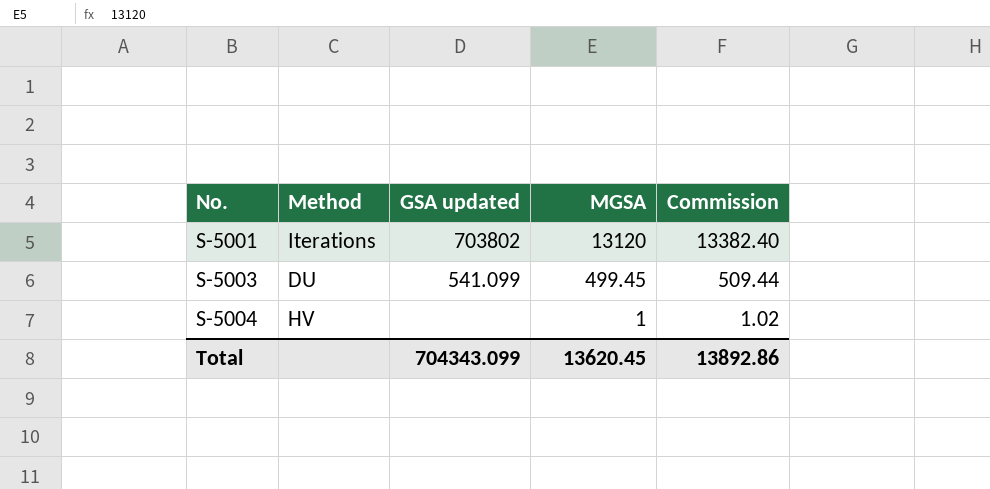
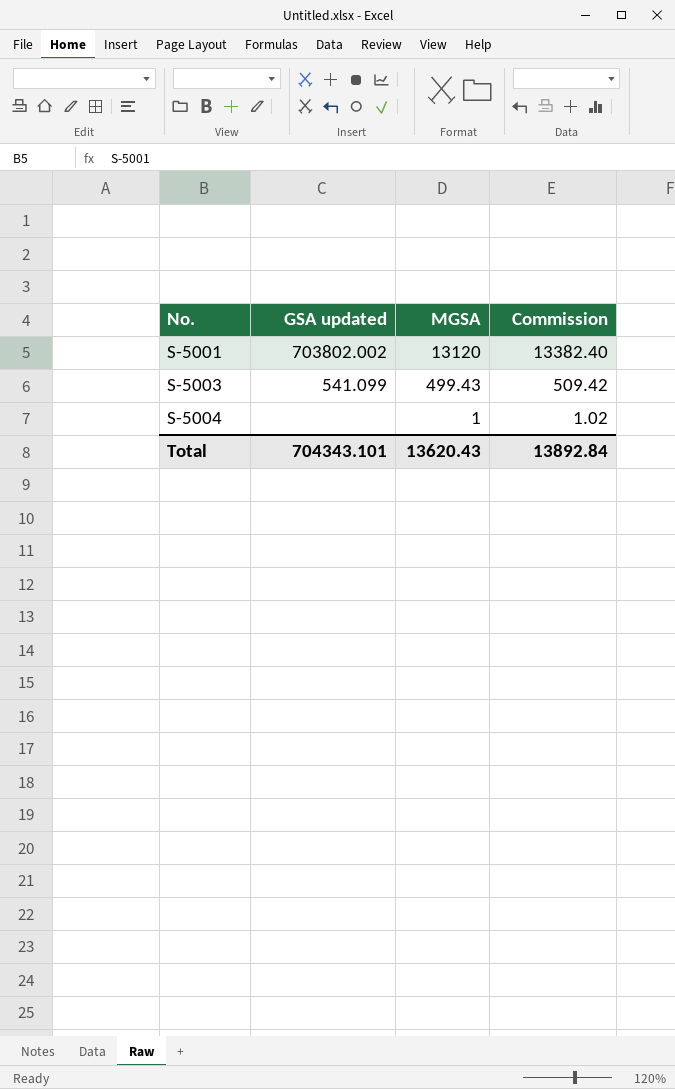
column Method | position: 2 -> none
S-5001 | GSA updated: 703802 -> 703802.002
S-5003 | MGSA: 499.45 -> 499.43
S-5003 | Commission: 509.44 -> 509.42
Total | GSA updated: 704343.099 -> 704343.101
Total | MGSA: 13620.45 -> 13620.43
Total | Commission: 13892.86 -> 13892.84

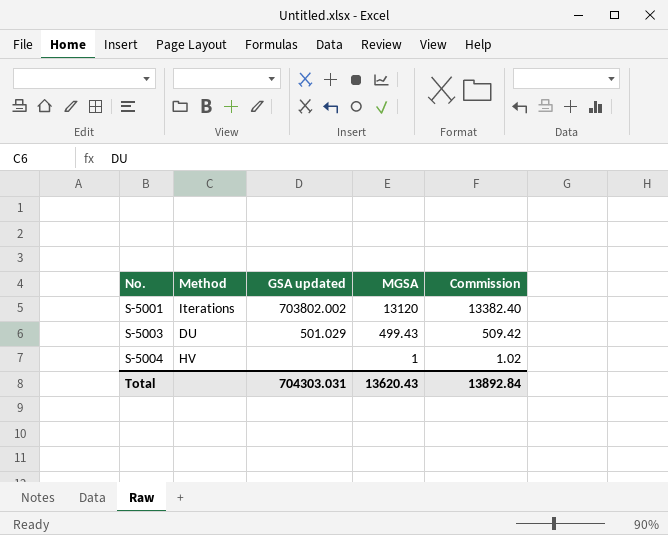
column Method | position: none -> 2
S-5003 | GSA updated: 541.099 -> 501.029
Total | GSA updated: 704343.101 -> 704303.031

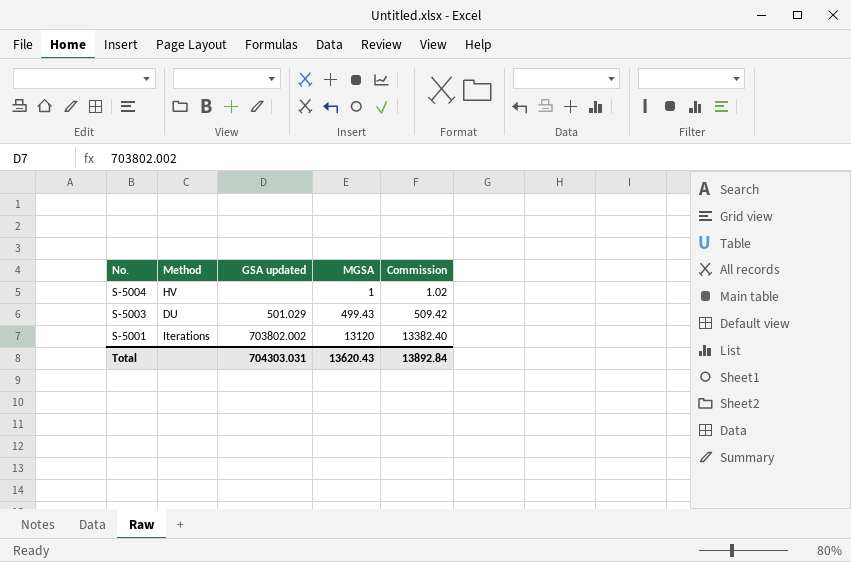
row order: No. ascending -> No. descending

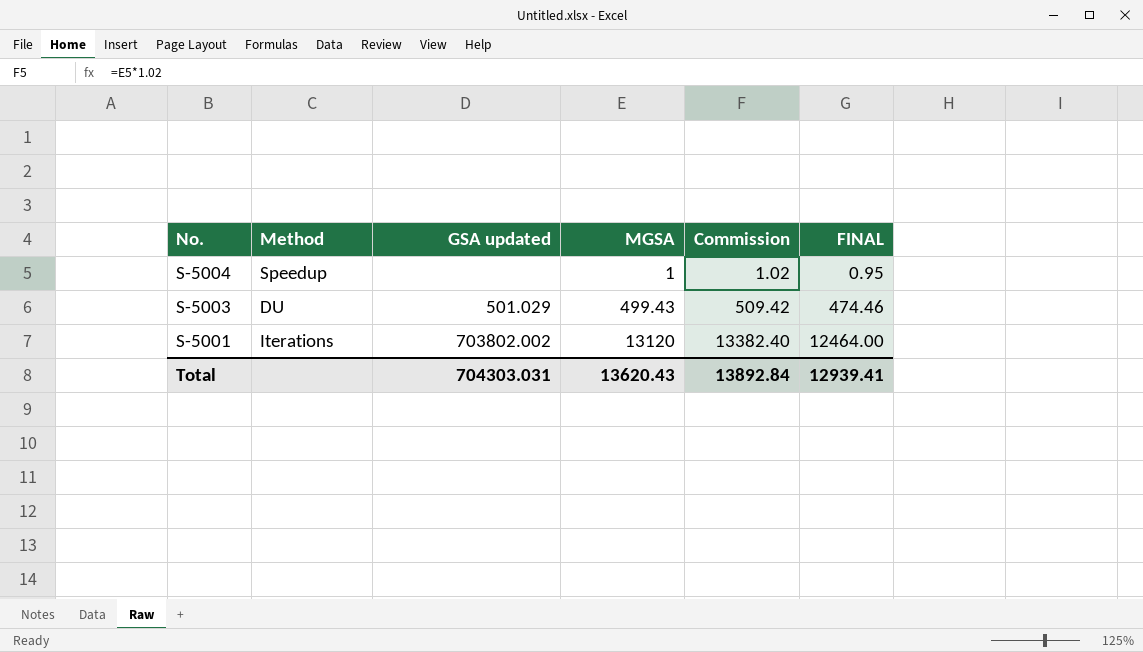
column FINAL | formula: none -> [MGSA] * 0.95
S-5004 | Method: HV -> Speedup

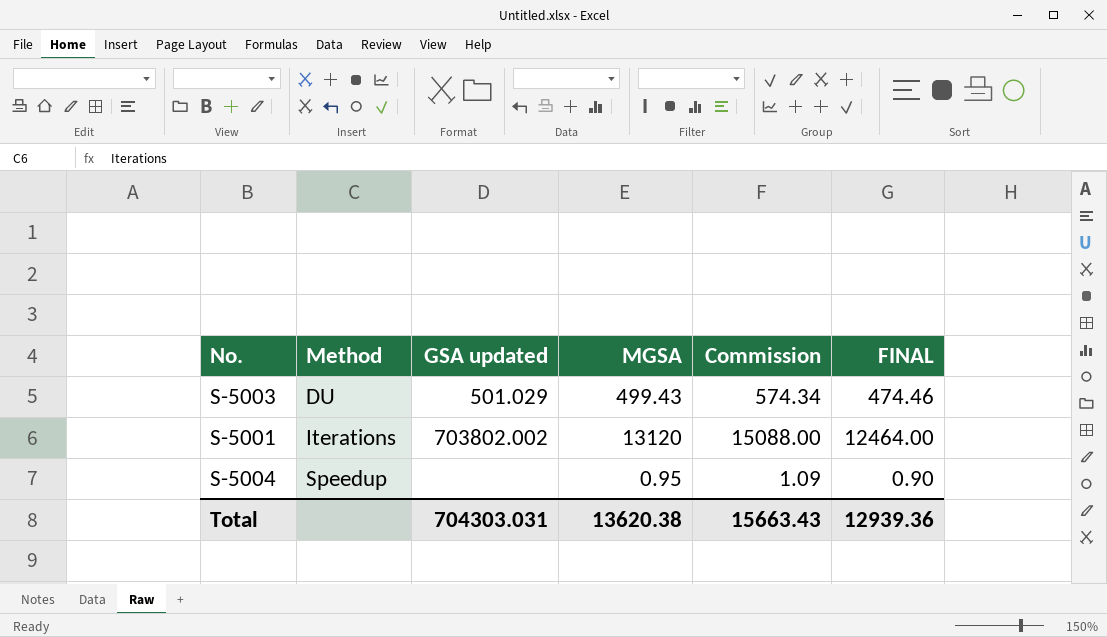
row order: No. descending -> Method ascending
column Commission | formula: [MGSA] * 1.02 -> [MGSA] * 1.15
S-5004 | MGSA: 1 -> 0.95
S-5004 | FINAL: 0.95 -> 0.90
Total | MGSA: 13620.43 -> 13620.38
Total | Commission: 13892.84 -> 15663.43
Total | FINAL: 12939.41 -> 12939.36

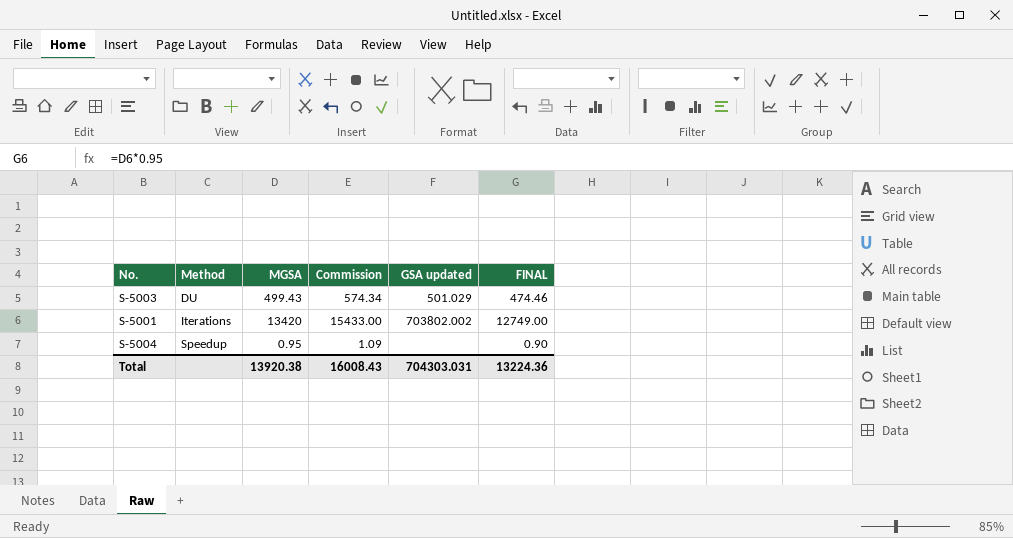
column GSA updated | position: 3 -> 5
S-5001 | MGSA: 13120 -> 13420
S-5001 | Commission: 15088.00 -> 15433.00
S-5001 | FINAL: 12464.00 -> 12749.00
Total | MGSA: 13620.38 -> 13920.38
Total | Commission: 15663.43 -> 16008.43
Total | FINAL: 12939.36 -> 13224.36

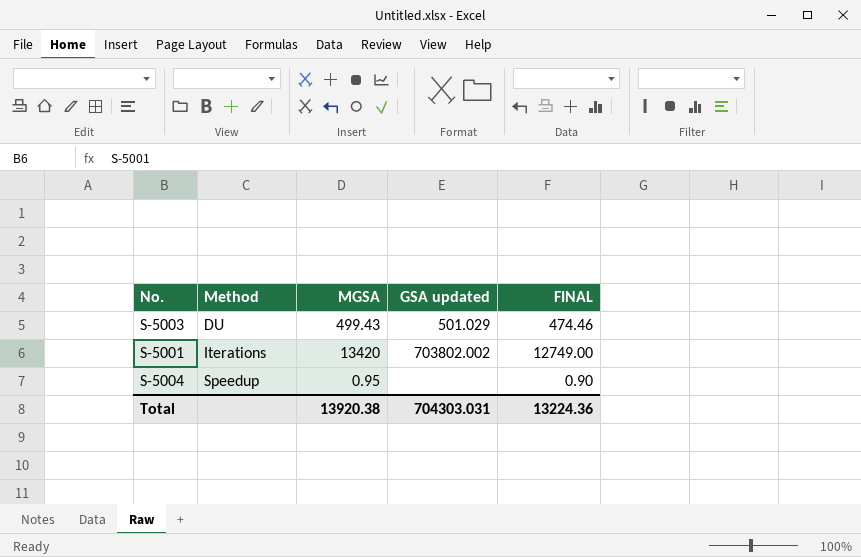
column Commission | formula: [MGSA] * 1.15 -> none

